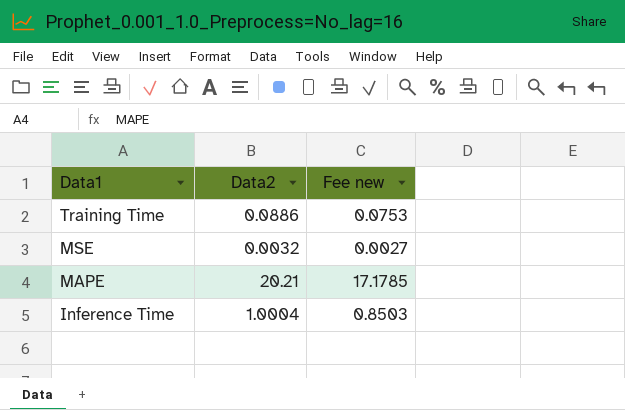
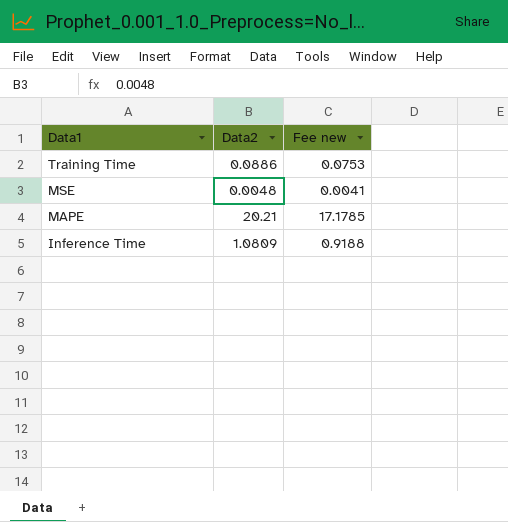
MSE | Data2: 0.0032 -> 0.0048
MSE | Fee new: 0.0027 -> 0.0041
Inference Time | Data2: 1.0004 -> 1.0809
Inference Time | Fee new: 0.8503 -> 0.9188

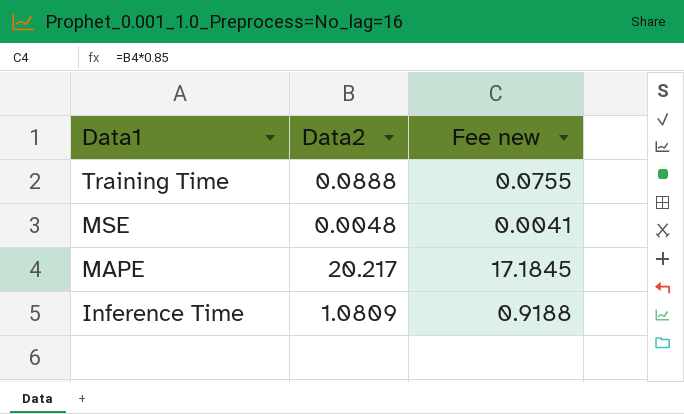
Training Time | Data2: 0.0886 -> 0.0888
Training Time | Fee new: 0.0753 -> 0.0755
MAPE | Data2: 20.21 -> 20.217
MAPE | Fee new: 17.1785 -> 17.1845

